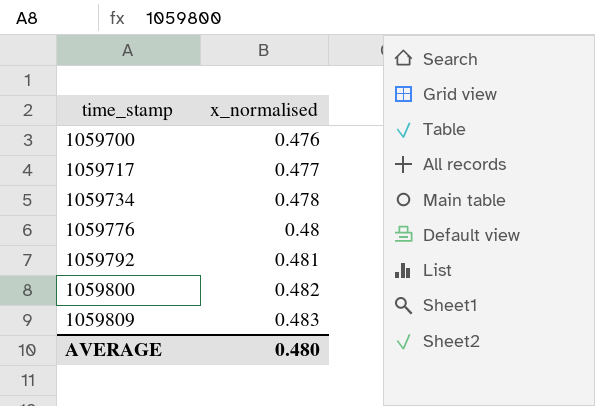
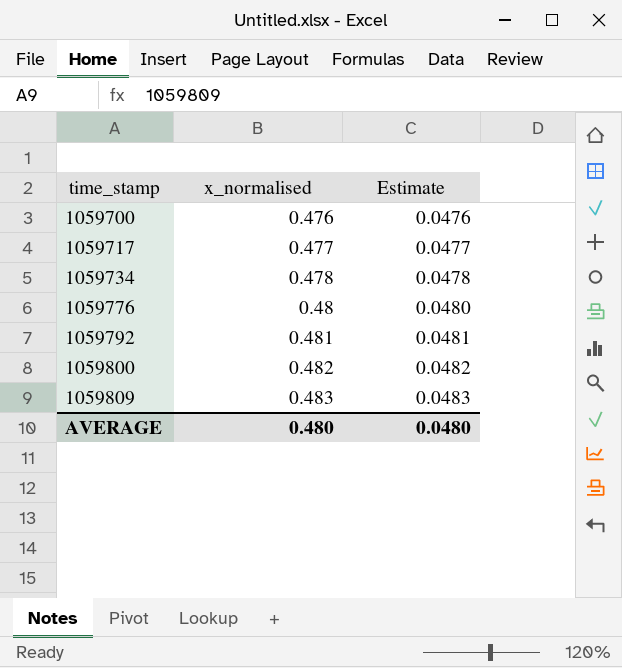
column Estimate | formula: none -> [x_normalised] * 0.1

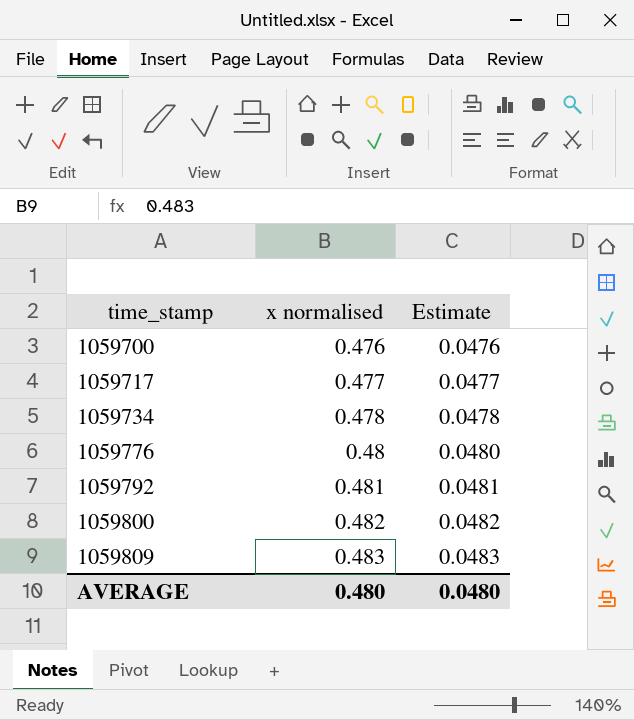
column name: x_normalised -> x normalised

